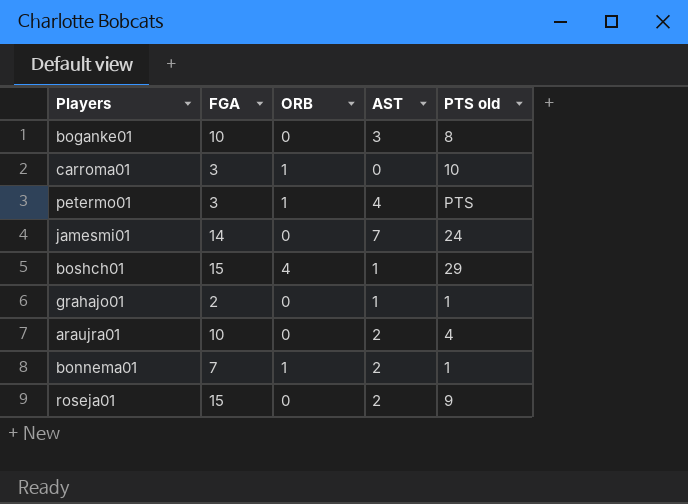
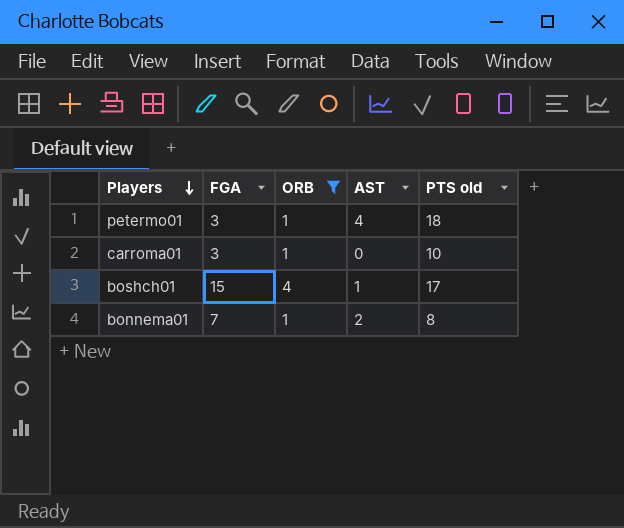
filter: none -> ORB != 0
row order: none -> Players descending
petermo01 | PTS old: PTS -> 18
boshch01 | PTS old: 29 -> 17
bonnema01 | PTS old: 1 -> 8

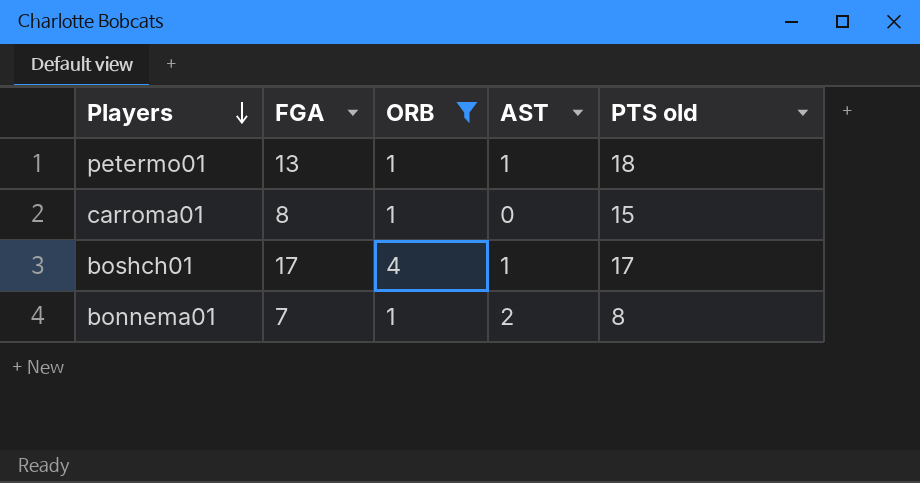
petermo01 | FGA: 3 -> 13
petermo01 | AST: 4 -> 1
carroma01 | FGA: 3 -> 8
carroma01 | PTS old: 10 -> 15
boshch01 | FGA: 15 -> 17

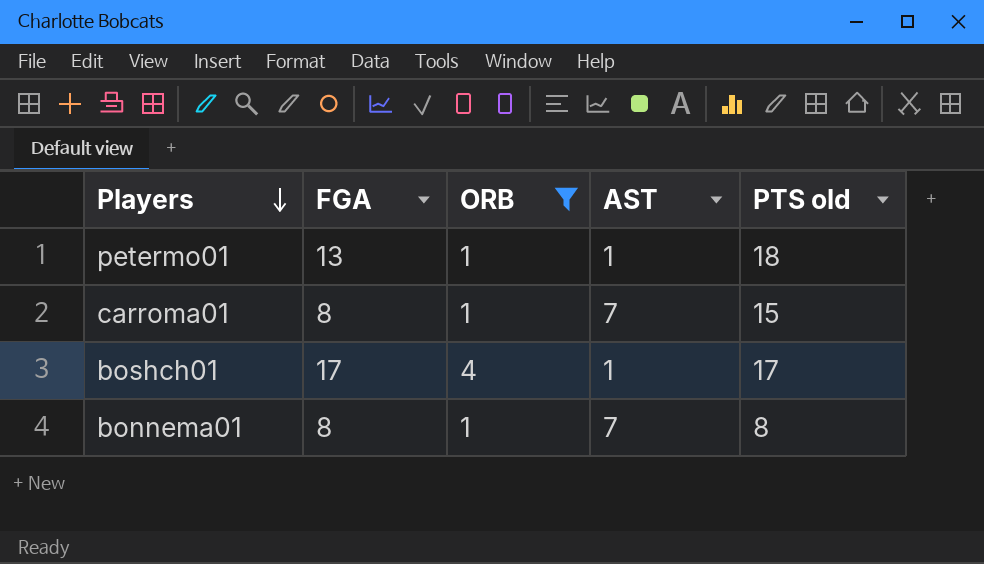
carroma01 | AST: 0 -> 7
bonnema01 | FGA: 7 -> 8
bonnema01 | AST: 2 -> 7

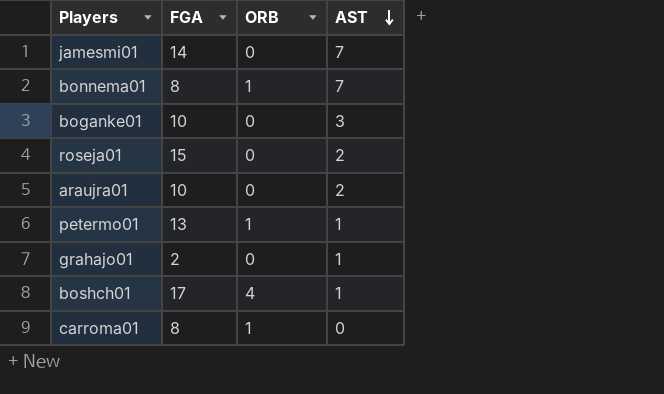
filter: ORB != 0 -> none
row order: Players descending -> AST descending
column PTS old | position: 5 -> none
carroma01 | AST: 7 -> 0

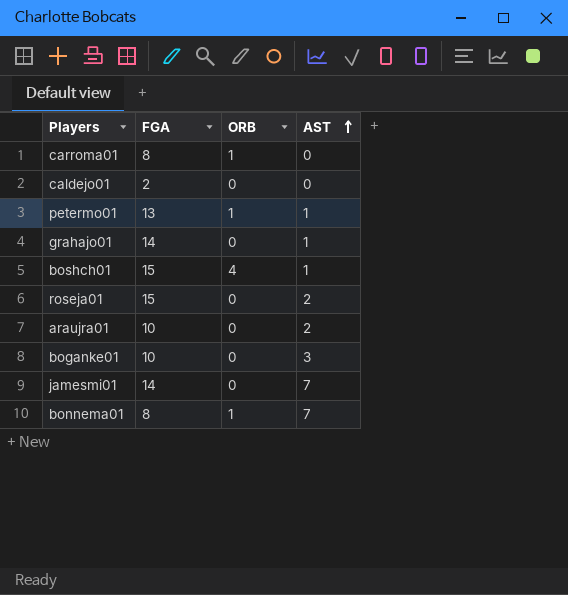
row order: AST descending -> AST ascending
row caldejo01: none -> 2 | 0 | 0
grahajo01 | FGA: 2 -> 14
boshch01 | FGA: 17 -> 15

